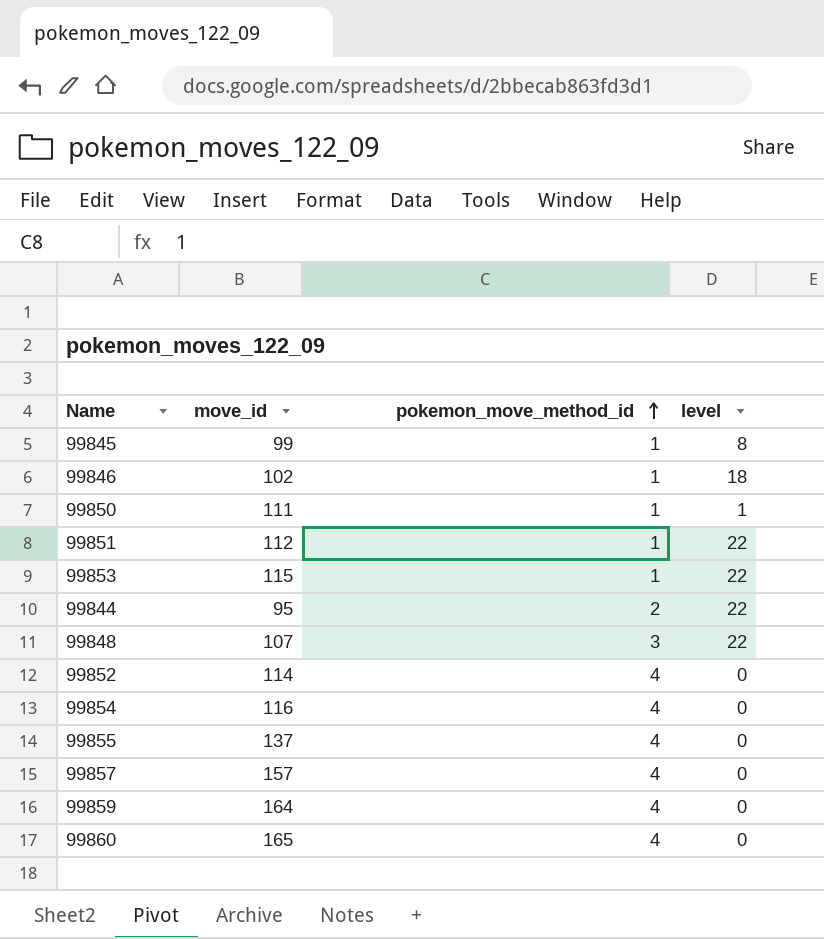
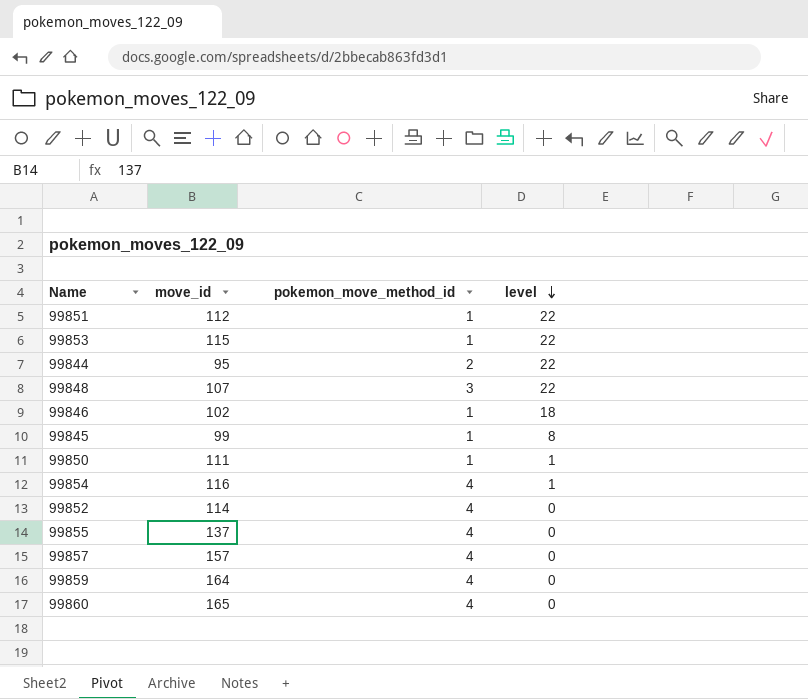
row order: pokemon_move_method_id ascending -> level descending
99854 | level: 0 -> 1

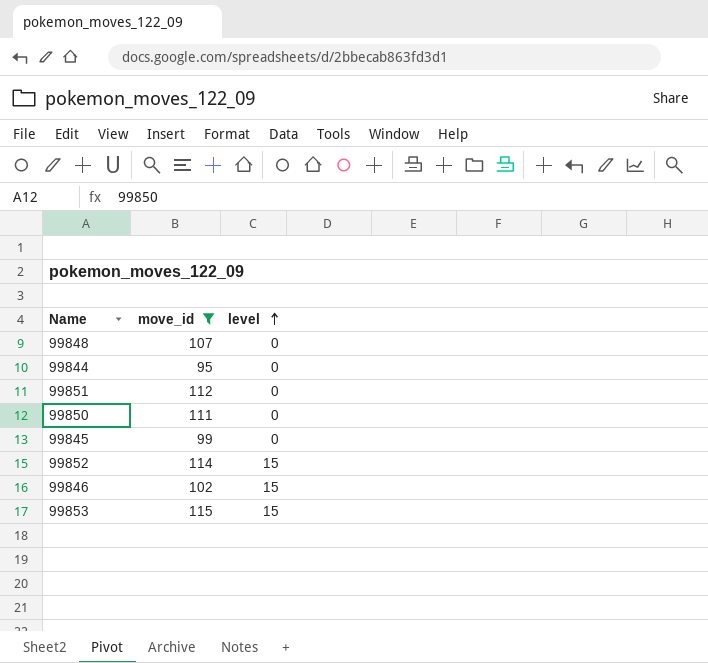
filter: none -> move_id <= 115
row order: level descending -> level ascending
column pokemon_move_method_id | position: 3 -> none
99848 | level: 22 -> 0
99844 | level: 22 -> 0
99851 | level: 22 -> 0
99850 | level: 1 -> 0
99845 | level: 8 -> 0
99852 | level: 0 -> 15
99846 | level: 18 -> 15
99853 | level: 22 -> 15

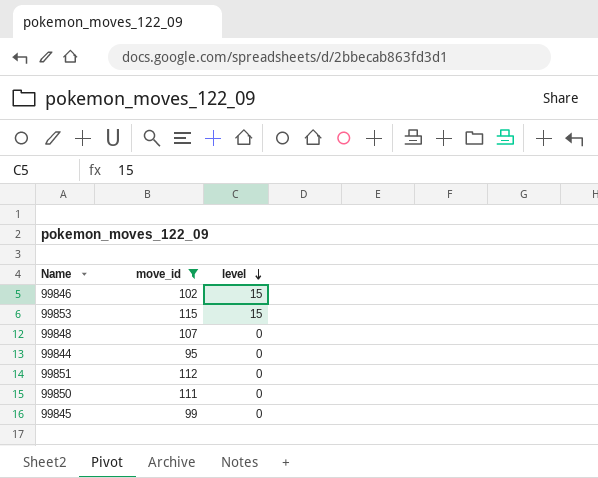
row order: level ascending -> level descending
row 99852: 114 | 15 -> none

